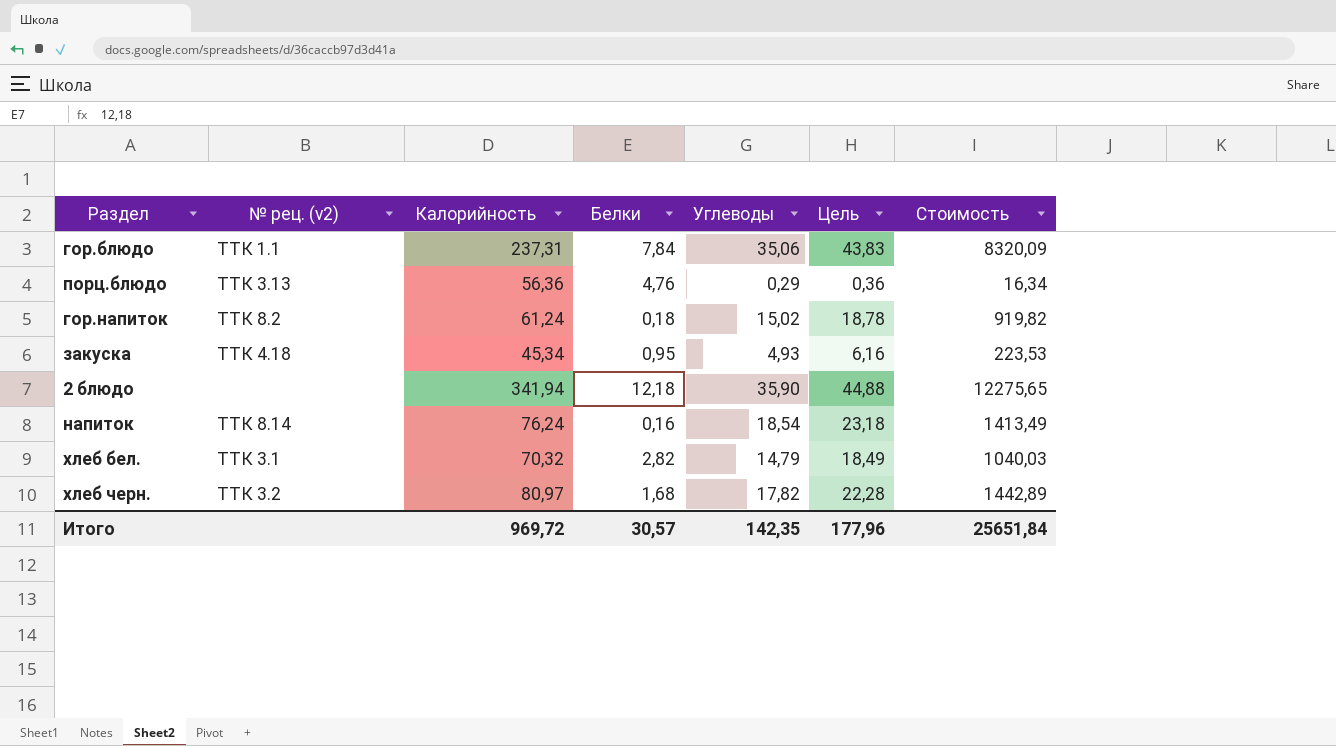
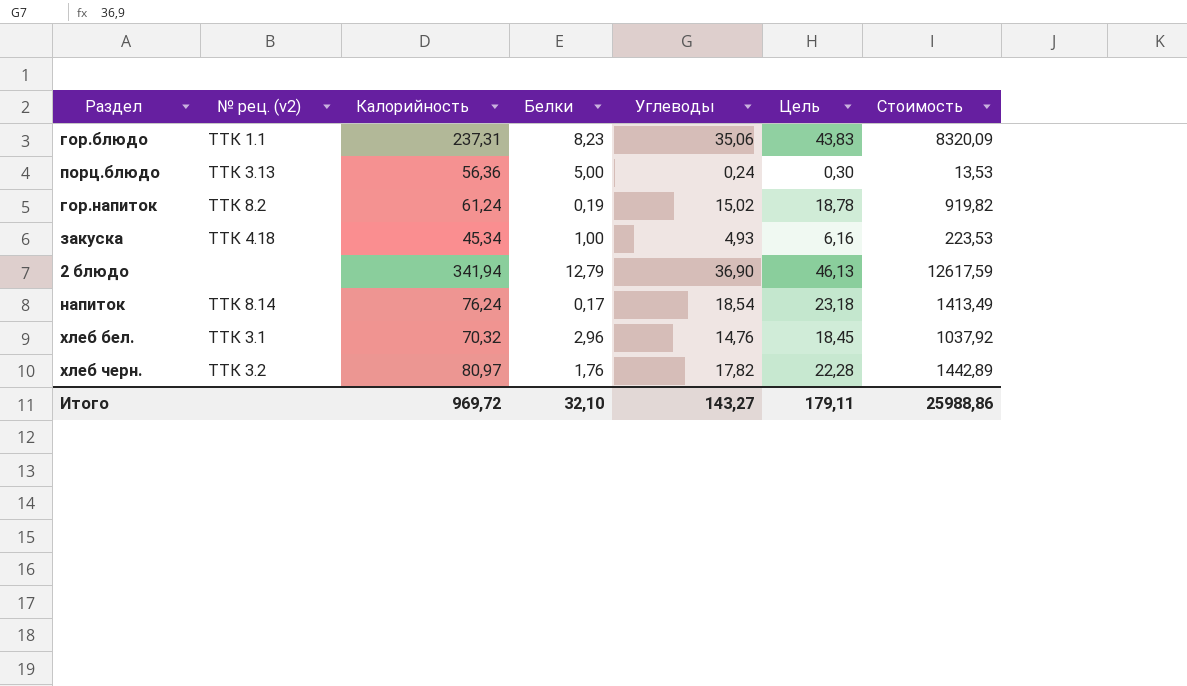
гор.блюдо | Белки: 7,84 -> 8,23
порц.блюдо | Белки: 4,76 -> 5,00
порц.блюдо | Углеводы: 0,29 -> 0,24
порц.блюдо | Цель: 0,36 -> 0,30
порц.блюдо | Стоимость: 16,34 -> 13,53
гор.напиток | Белки: 0,18 -> 0,19
закуска | Белки: 0,95 -> 1,00
2 блюдо | Белки: 12,18 -> 12,79
2 блюдо | Углеводы: 35,90 -> 36,90
2 блюдо | Цель: 44,88 -> 46,13
2 блюдо | Стоимость: 12275,65 -> 12617,59
напиток | Белки: 0,16 -> 0,17
хлеб бел. | Белки: 2,82 -> 2,96
хлеб бел. | Углеводы: 14,79 -> 14,76
хлеб бел. | Цель: 18,49 -> 18,45
хлеб бел. | Стоимость: 1040,03 -> 1037,92
хлеб черн. | Белки: 1,68 -> 1,76
Итого | Белки: 30,57 -> 32,10
Итого | Углеводы: 142,35 -> 143,27
Итого | Цель: 177,96 -> 179,11
Итого | Стоимость: 25651,84 -> 25988,86

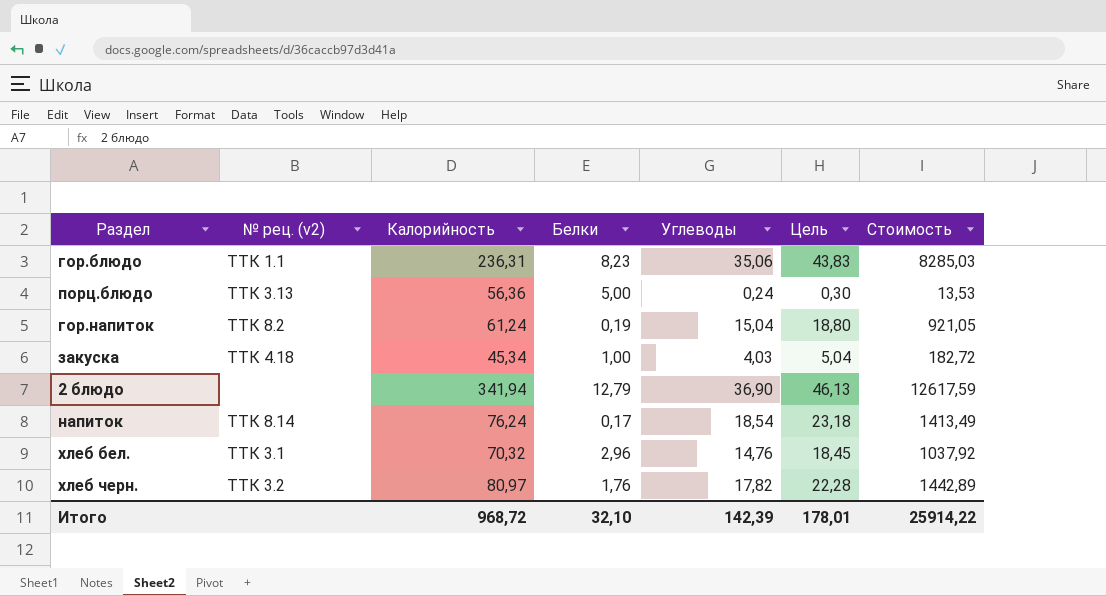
гор.блюдо | Калорийность: 237,31 -> 236,31
гор.блюдо | Стоимость: 8320,09 -> 8285,03
гор.напиток | Углеводы: 15,02 -> 15,04
гор.напиток | Цель: 18,78 -> 18,80
гор.напиток | Стоимость: 919,82 -> 921,05
закуска | Углеводы: 4,93 -> 4,03
закуска | Цель: 6,16 -> 5,04
закуска | Стоимость: 223,53 -> 182,72
Итого | Калорийность: 969,72 -> 968,72
Итого | Углеводы: 143,27 -> 142,39
Итого | Цель: 179,11 -> 178,01
Итого | Стоимость: 25988,86 -> 25914,22

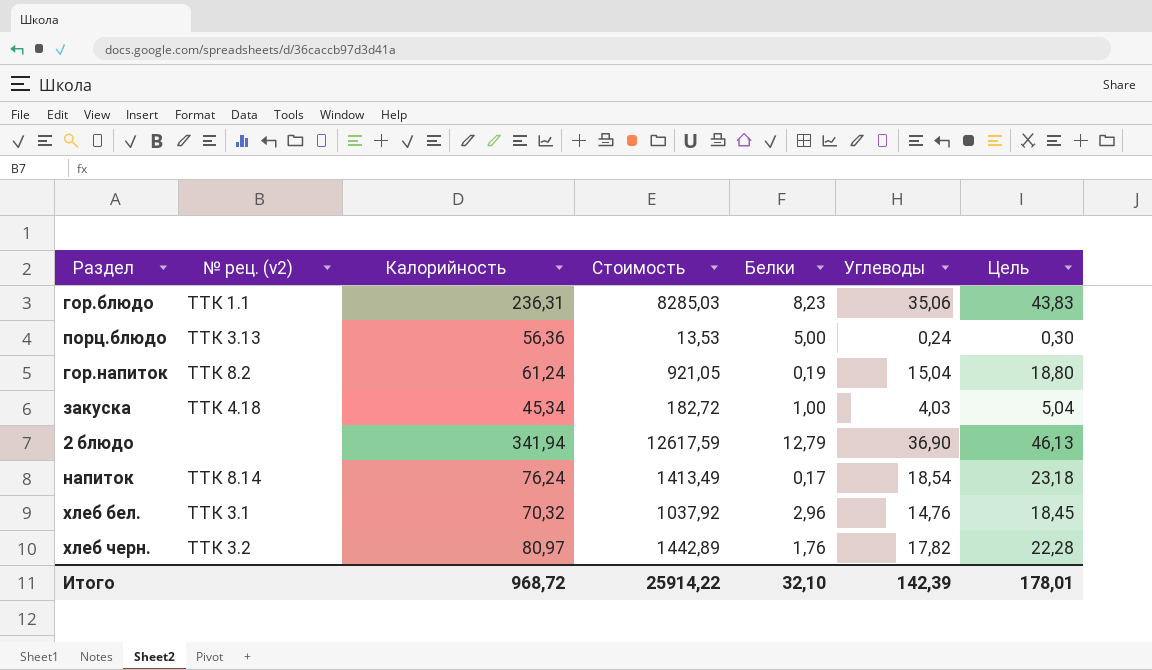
column Стоимость | position: 7 -> 4

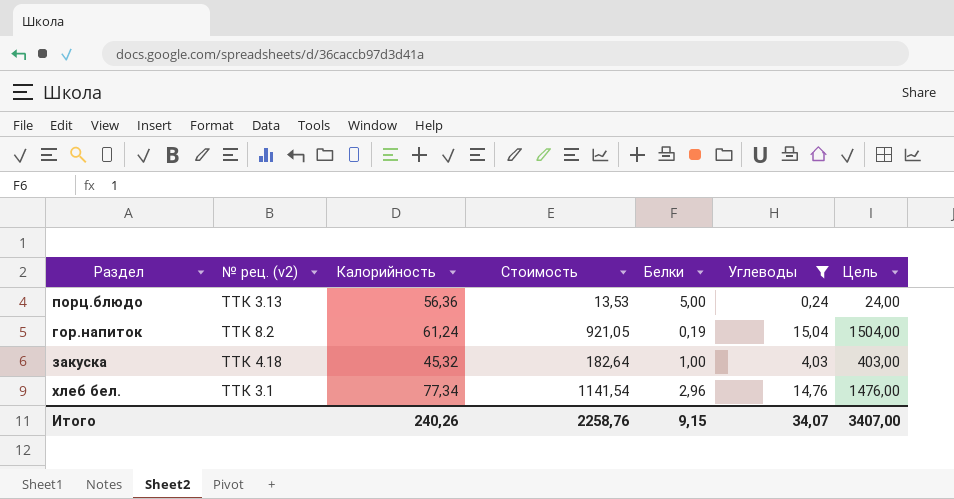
filter: none -> Углеводы <= 15,04
column Цель | formula: [Углеводы] * 1,25 -> [Углеводы] * 100
закуска | Калорийность: 45,34 -> 45,32
закуска | Стоимость: 182,72 -> 182,64
хлеб бел. | Калорийность: 70,32 -> 77,34
хлеб бел. | Стоимость: 1037,92 -> 1141,54
Итого | Калорийность: 968,72 -> 240,26
Итого | Стоимость: 25914,22 -> 2258,76
Итого | Белки: 32,10 -> 9,15
Итого | Углеводы: 142,39 -> 34,07
Итого | Цель: 178,01 -> 3407,00

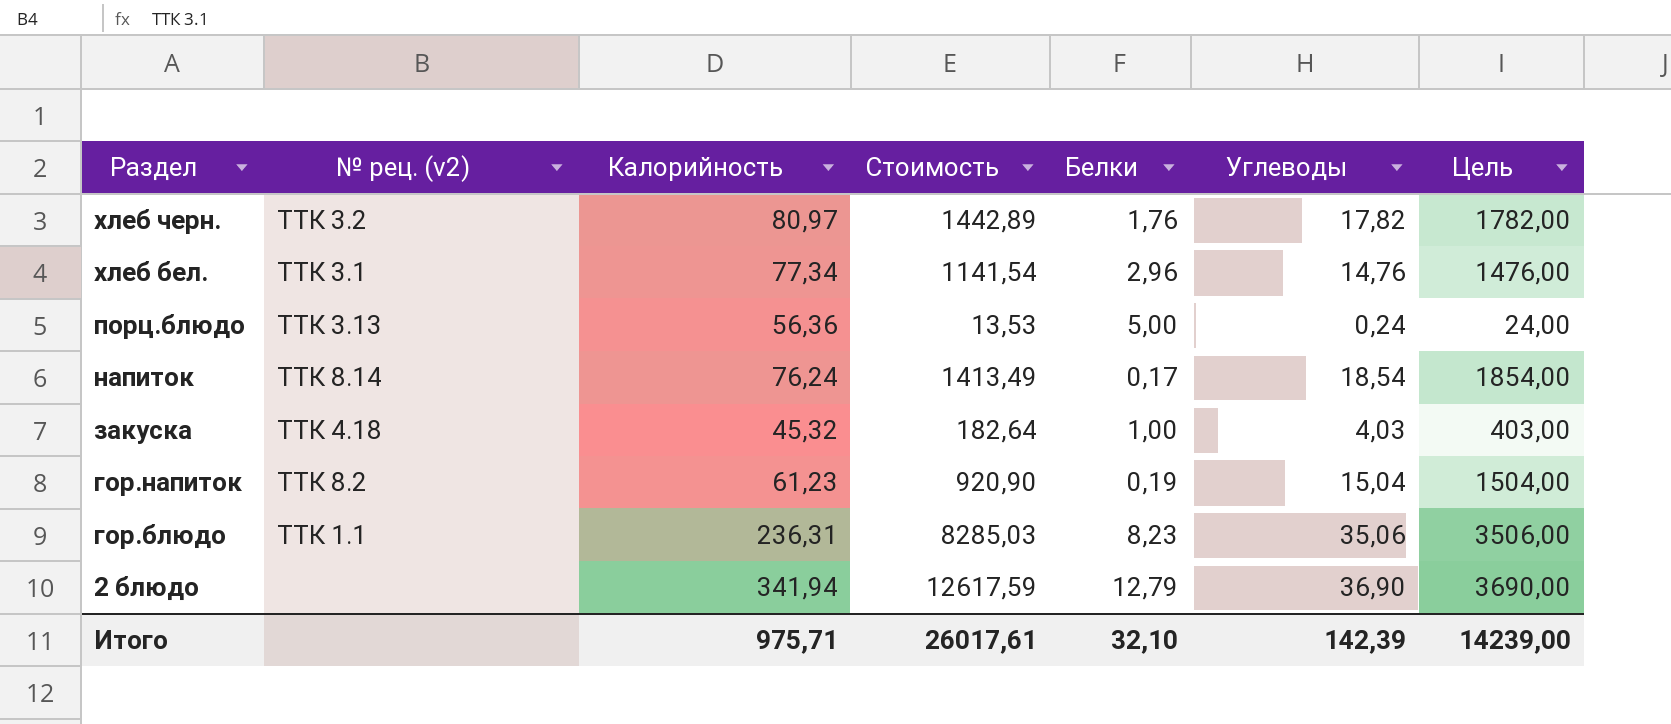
filter: Углеводы <= 15,04 -> none
row order: none -> Раздел descending
гор.напиток | Калорийность: 61,24 -> 61,23
гор.напиток | Стоимость: 921,05 -> 920,90
Итого | Калорийность: 240,26 -> 975,71
Итого | Стоимость: 2258,76 -> 26017,61
Итого | Белки: 9,15 -> 32,10
Итого | Углеводы: 34,07 -> 142,39
Итого | Цель: 3407,00 -> 14239,00

